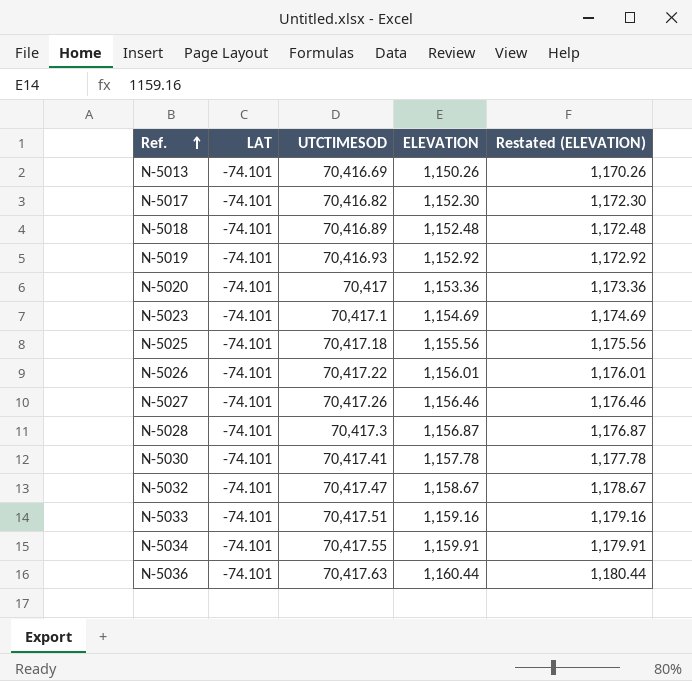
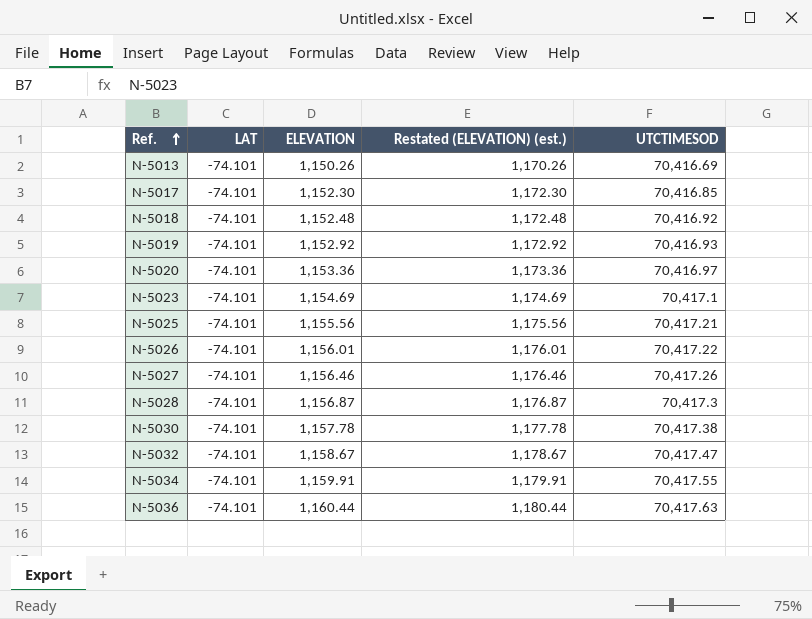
column name: Restated (ELEVATION) -> Restated (ELEVATION) (est.)
column UTCTIMESOD | position: 3 -> 5
row N-5033: -74.101 | 70,417.51 | 1,159.16 | 1,179.16 -> none
N-5017 | UTCTIMESOD: 70,416.82 -> 70,416.85
N-5018 | UTCTIMESOD: 70,416.89 -> 70,416.92
N-5020 | UTCTIMESOD: 70,417 -> 70,416.97
N-5025 | UTCTIMESOD: 70,417.18 -> 70,417.21
N-5030 | UTCTIMESOD: 70,417.41 -> 70,417.38

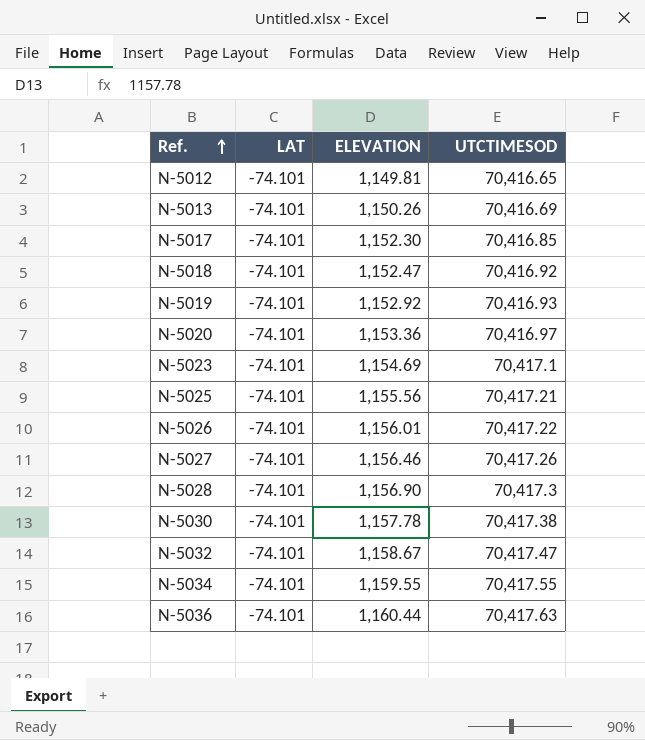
column Restated (ELEVATION) (est.) | formula: [ELEVATION] + 20 -> none
row N-5012: none -> -74.101 | 1,149.81 | 70,416.65
N-5018 | ELEVATION: 1,152.48 -> 1,152.47
N-5028 | ELEVATION: 1,156.87 -> 1,156.90
N-5034 | ELEVATION: 1,159.91 -> 1,159.55

